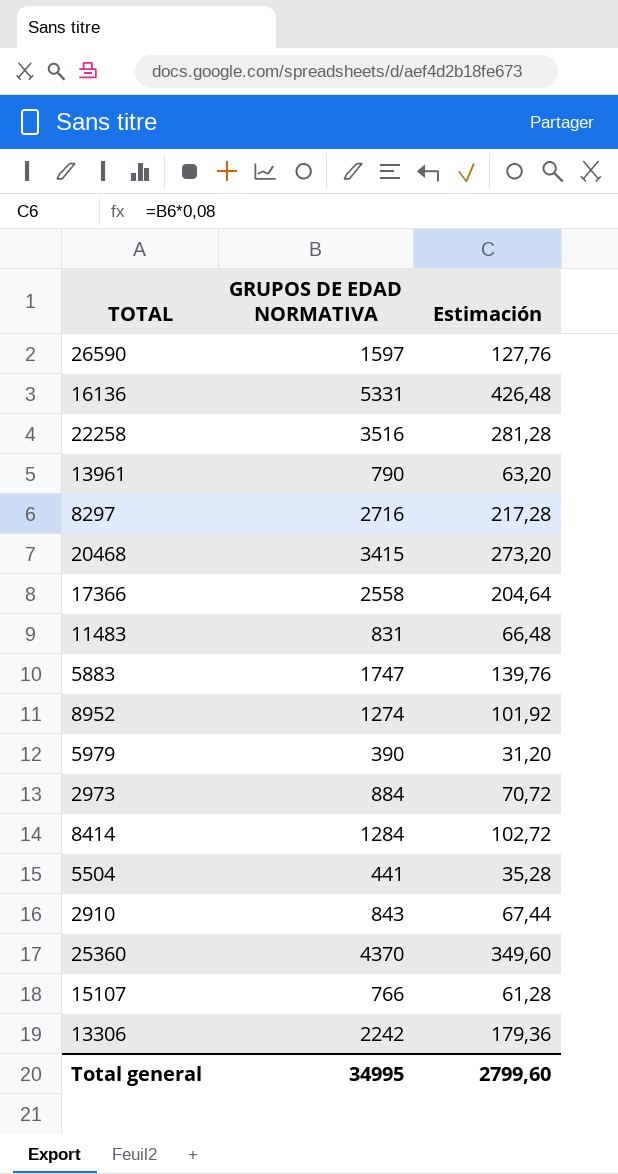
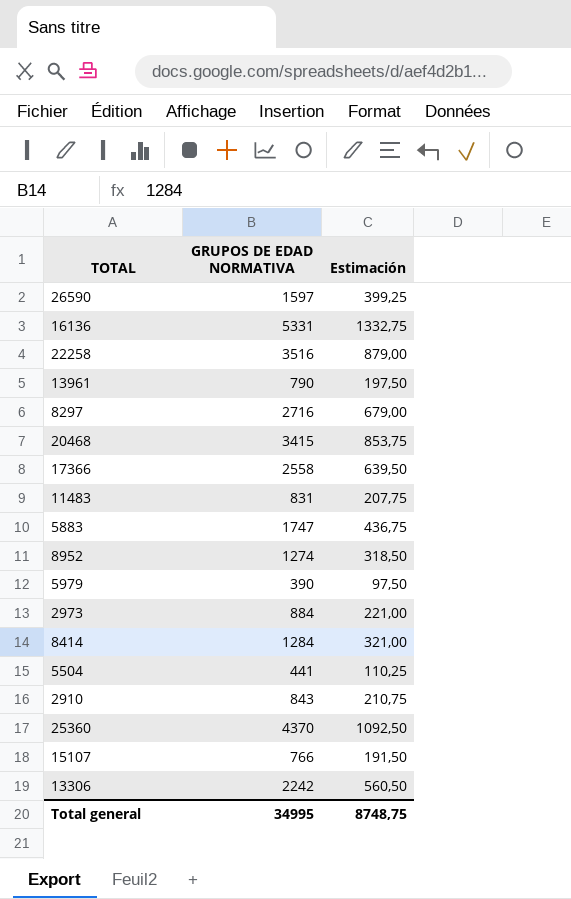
column Estimación | formula: [GRUPOS DE EDAD NORMATIVA] * 0,08 -> [GRUPOS DE EDAD NORMATIVA] * 0,25
Total general | Estimación: 2799,60 -> 8748,75

